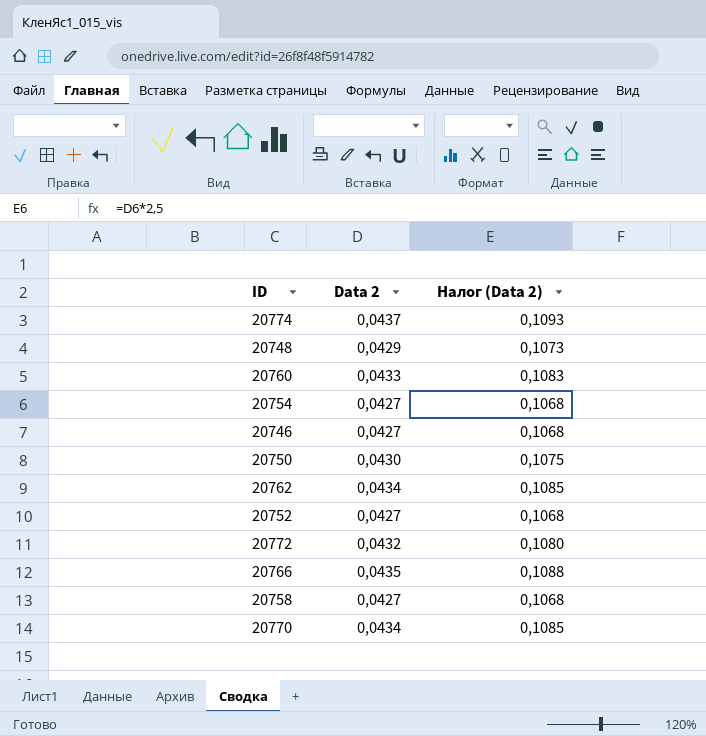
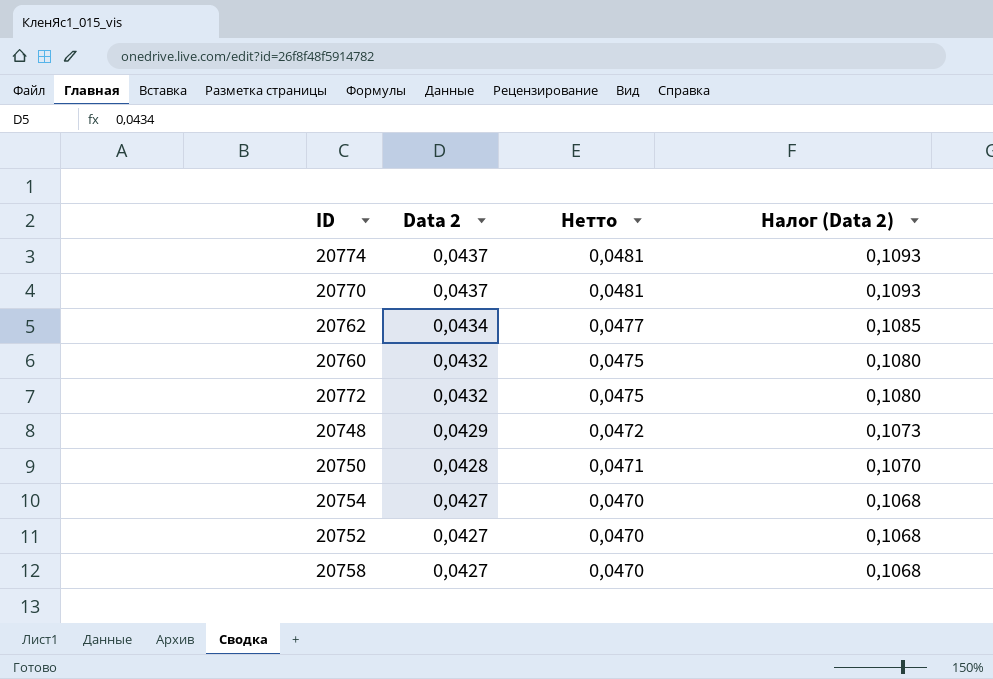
row order: none -> Data 2 descending
column Нетто | formula: none -> [Data 2] * 1,1
row 20746: 0,0427 | 0,1068 -> none
row 20766: 0,0435 | 0,1088 -> none
20770 | Data 2: 0,0434 -> 0,0437
20770 | Налог (Data 2): 0,1085 -> 0,1093
20760 | Data 2: 0,0433 -> 0,0432
20760 | Налог (Data 2): 0,1083 -> 0,1080
20750 | Data 2: 0,0430 -> 0,0428
20750 | Налог (Data 2): 0,1075 -> 0,1070

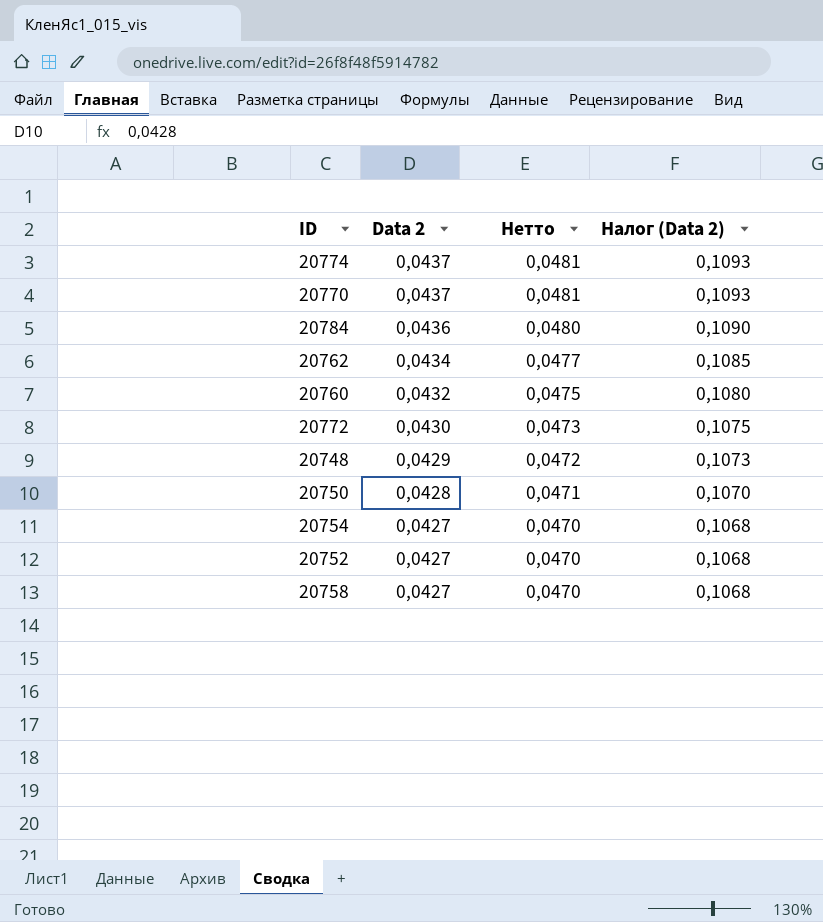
row 20784: none -> 0,0436 | 0,0480 | 0,1090
20772 | Data 2: 0,0432 -> 0,0430
20772 | Нетто: 0,0475 -> 0,0473
20772 | Налог (Data 2): 0,1080 -> 0,1075

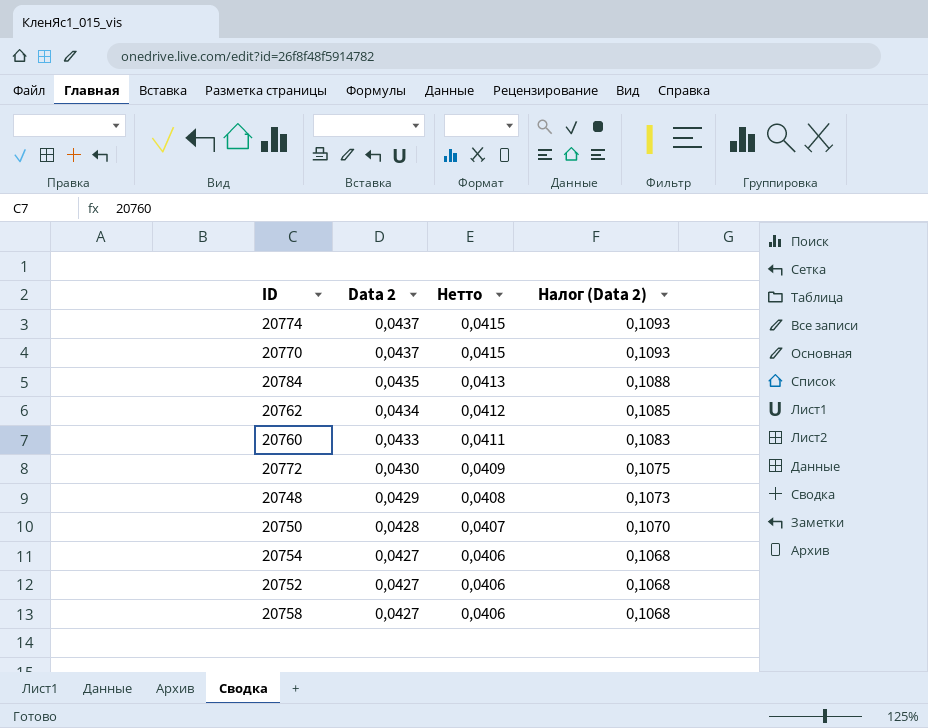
column Нетто | formula: [Data 2] * 1,1 -> [Data 2] * 0,95
20784 | Data 2: 0,0436 -> 0,0435
20784 | Налог (Data 2): 0,1090 -> 0,1088
20760 | Data 2: 0,0432 -> 0,0433
20760 | Налог (Data 2): 0,1080 -> 0,1083

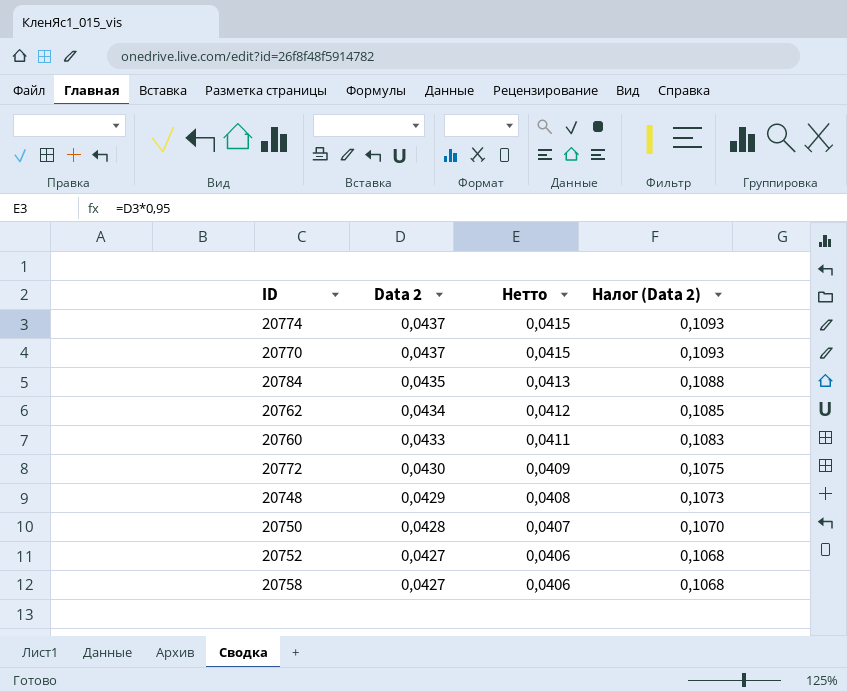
row 20754: 0,0427 | 0,0406 | 0,1068 -> none

